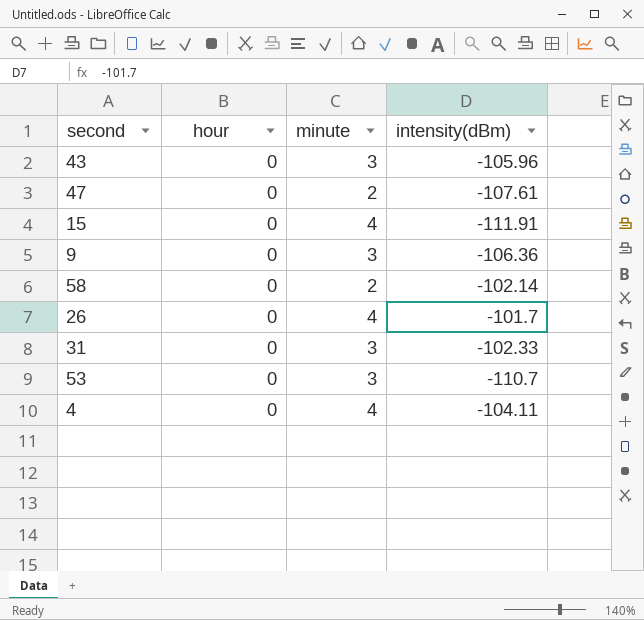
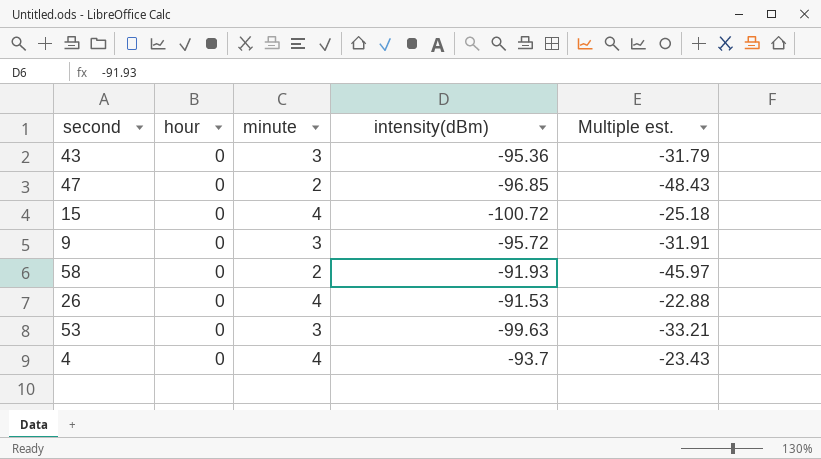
column Multiple est. | formula: none -> [intensity(dBm)] / [minute]
row 31: 0 | 3 | -102.33 -> none
43 | intensity(dBm): -105.96 -> -95.36
47 | intensity(dBm): -107.61 -> -96.85
15 | intensity(dBm): -111.91 -> -100.72
9 | intensity(dBm): -106.36 -> -95.72
58 | intensity(dBm): -102.14 -> -91.93
26 | intensity(dBm): -101.7 -> -91.53
53 | intensity(dBm): -110.7 -> -99.63
4 | intensity(dBm): -104.11 -> -93.7

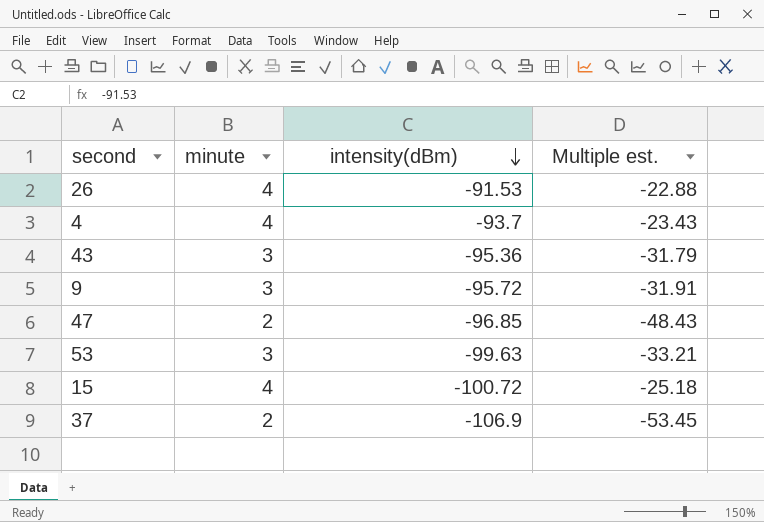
row order: none -> intensity(dBm) descending
column hour | position: 2 -> none
row 58: 0 | 2 | -91.93 | -45.97 -> none
row 37: none -> 2 | -106.9 | -53.45

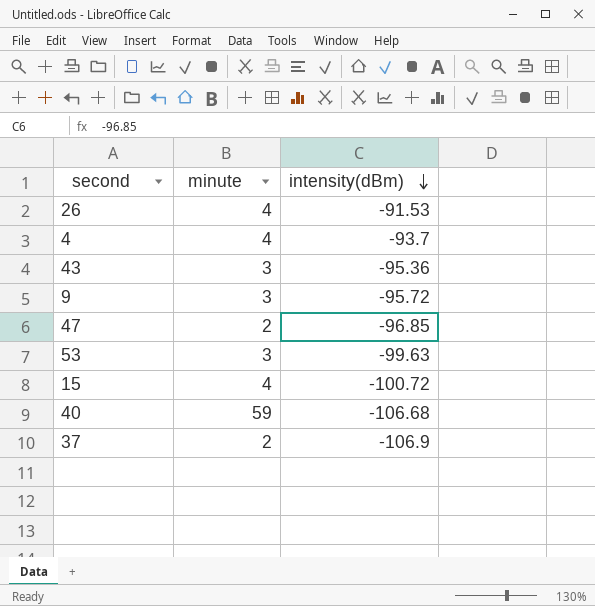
column Multiple est. | formula: [intensity(dBm)] / [minute] -> none
row 40: none -> 59 | -106.68

